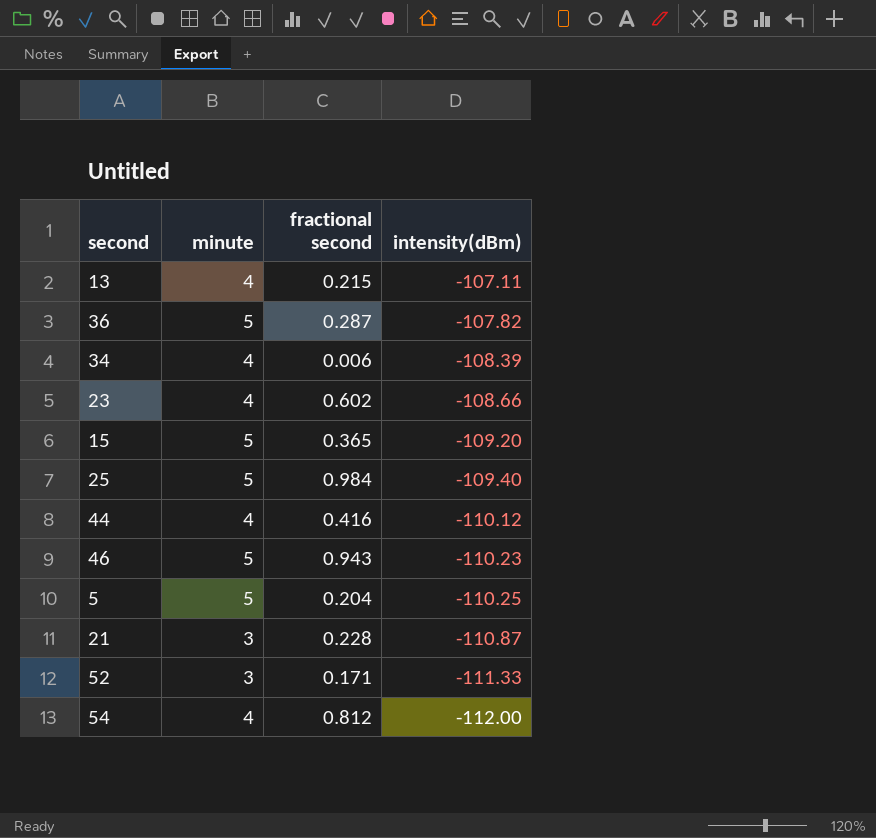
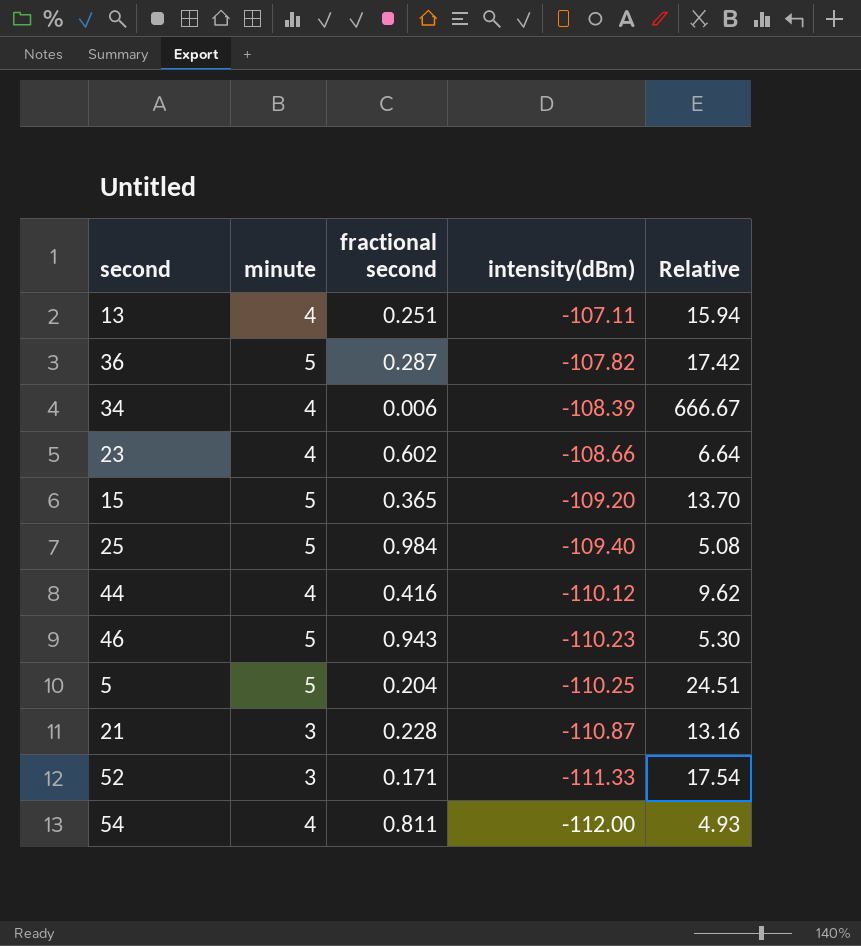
column Relative | formula: none -> [minute] / [fractional second]
13 | fractional second: 0.215 -> 0.251
54 | fractional second: 0.812 -> 0.811

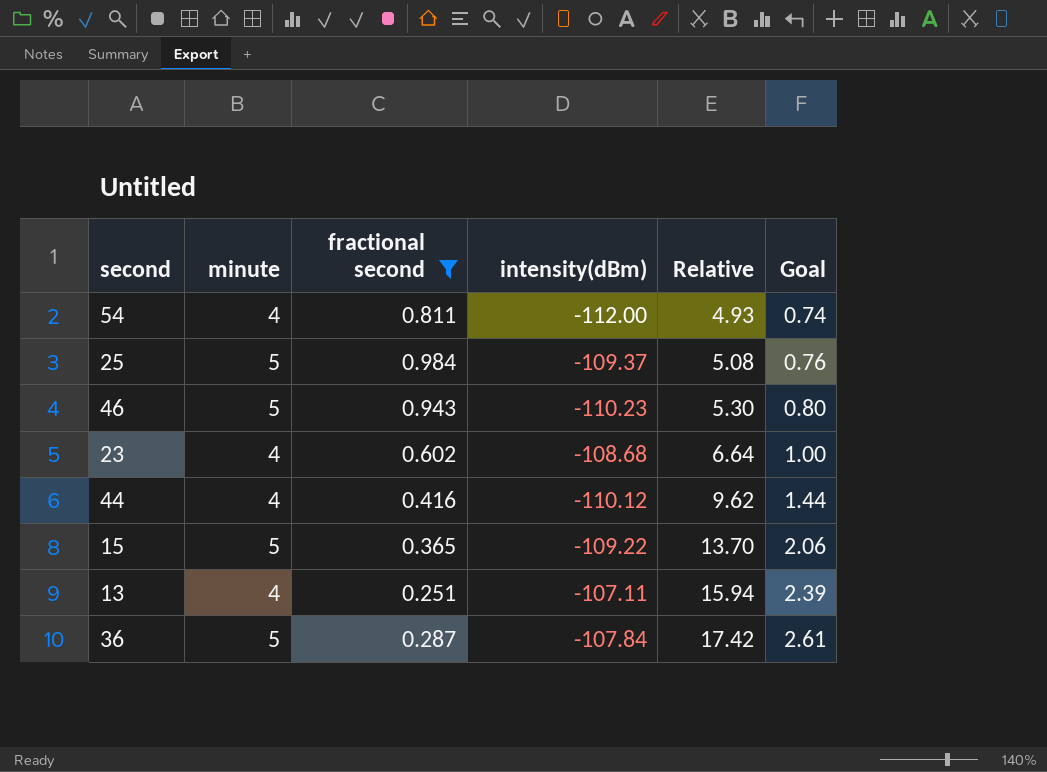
filter: none -> fractional second >= 0.251
row order: intensity(dBm) descending -> Relative ascending
column Goal | formula: none -> [Relative] * 0.15
25 | intensity(dBm): -109.40 -> -109.37
23 | intensity(dBm): -108.66 -> -108.68
15 | intensity(dBm): -109.20 -> -109.22
36 | intensity(dBm): -107.82 -> -107.84

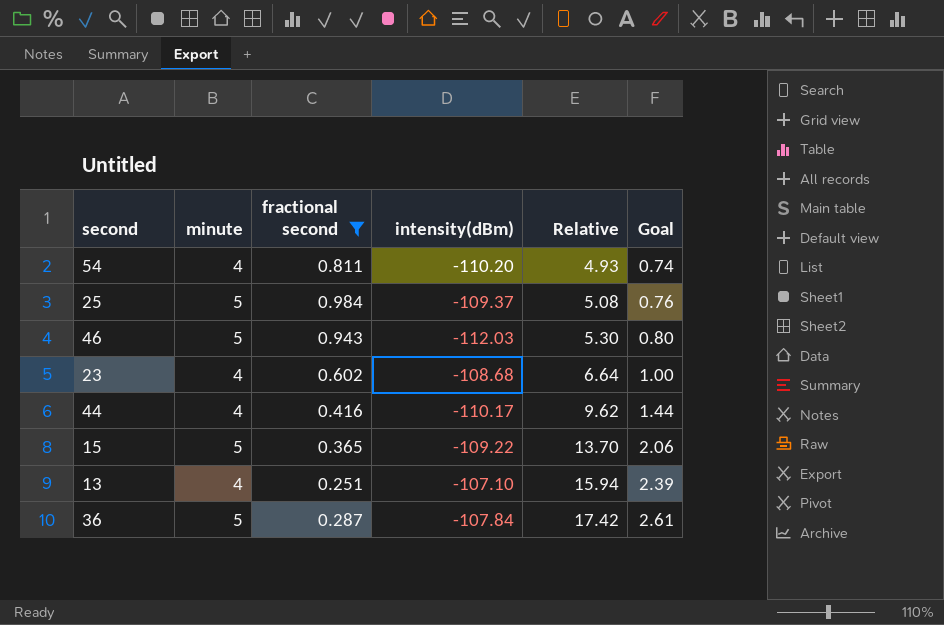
54 | intensity(dBm): -112.00 -> -110.20
46 | intensity(dBm): -110.23 -> -112.03
44 | intensity(dBm): -110.12 -> -110.17
13 | intensity(dBm): -107.11 -> -107.10

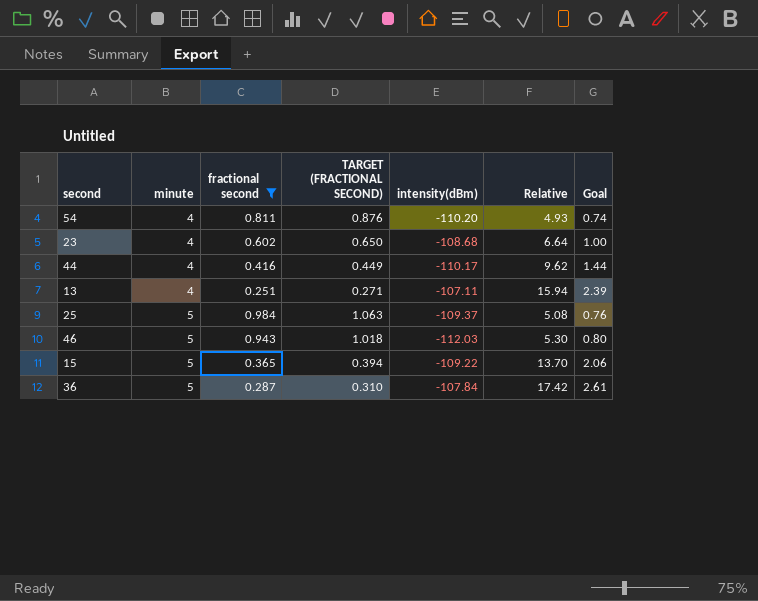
row order: Relative ascending -> minute ascending
column TARGET (FRACTIONAL SECOND) | formula: none -> [fractional second] * 1.08
13 | intensity(dBm): -107.10 -> -107.11

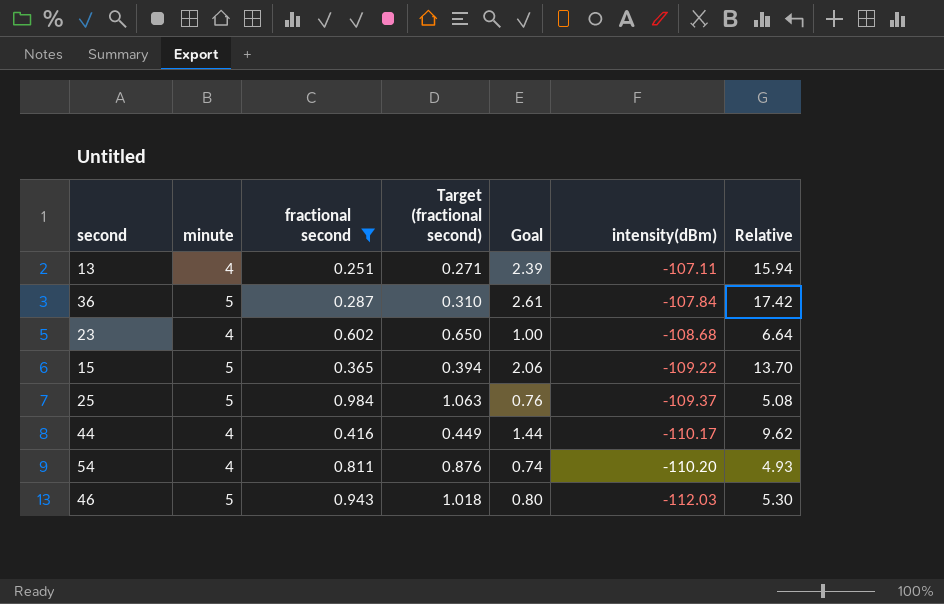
row order: minute ascending -> intensity(dBm) descending
column name: TARGET (FRACTIONAL SECOND) -> Target (fractional second)
column Goal | position: 7 -> 5

